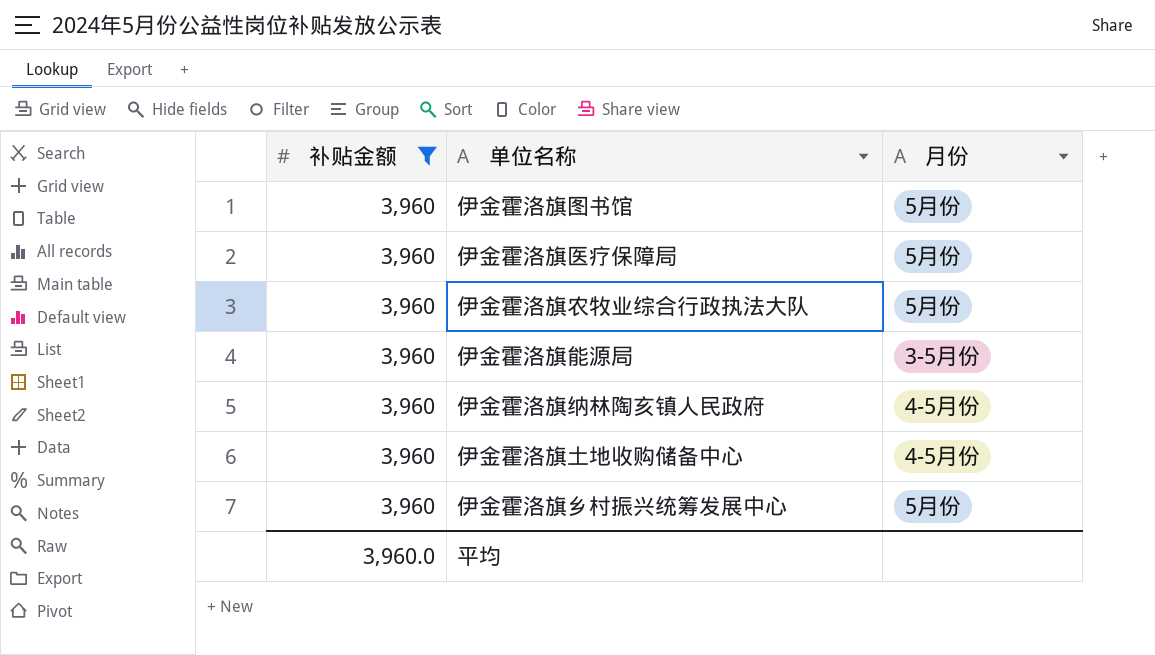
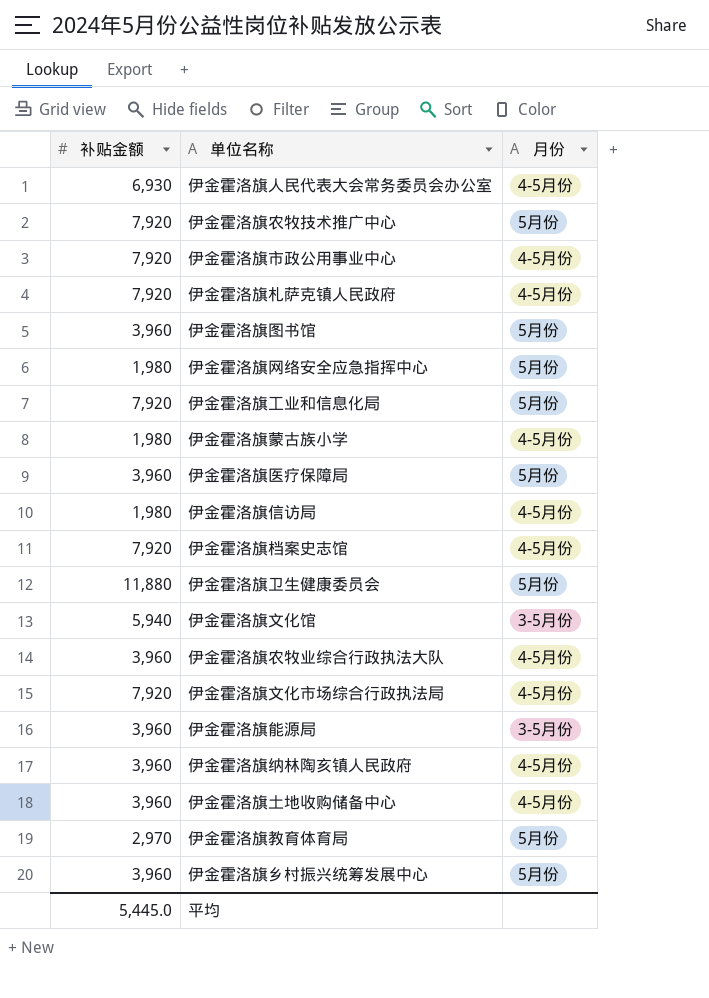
filter: 补贴金额 = 3,960 -> none
伊金霍洛旗农牧业综合行政执法大队 | 月份: 5月份 -> 4-5月份
平均 | 补贴金额: 3,960.0 -> 5,445.0

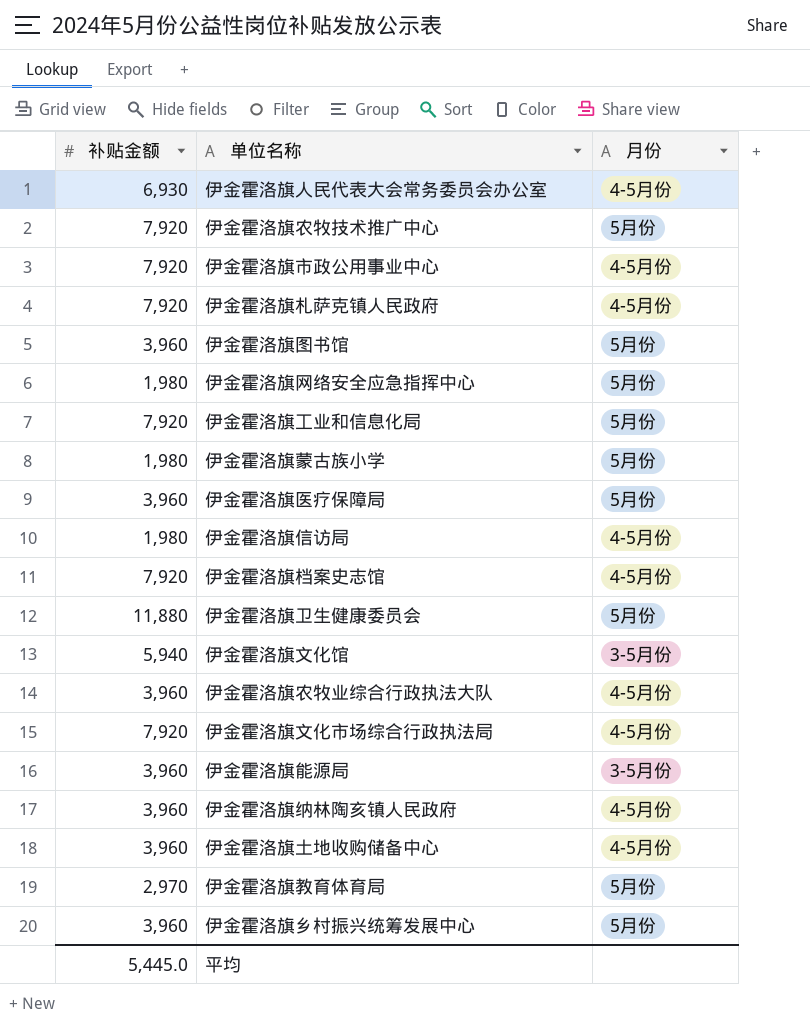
伊金霍洛旗蒙古族小学 | 月份: 4-5月份 -> 5月份

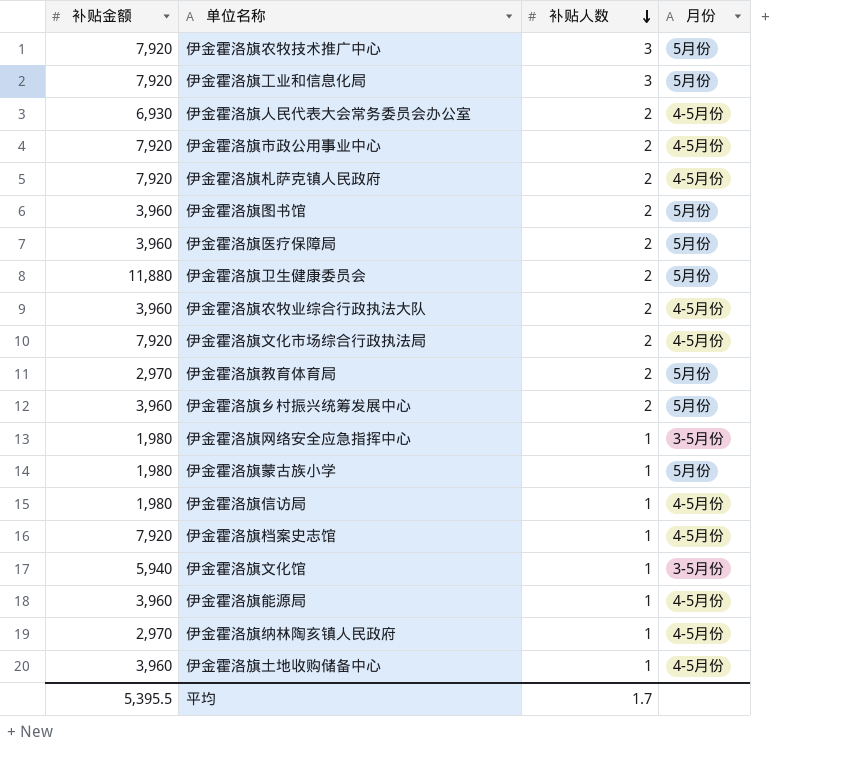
row order: none -> 补贴人数 descending
column 补贴人数 | position: none -> 3
伊金霍洛旗网络安全应急指挥中心 | 月份: 5月份 -> 3-5月份
伊金霍洛旗能源局 | 月份: 3-5月份 -> 4-5月份
伊金霍洛旗纳林陶亥镇人民政府 | 补贴金额: 3,960 -> 2,970
平均 | 补贴金额: 5,445.0 -> 5,395.5

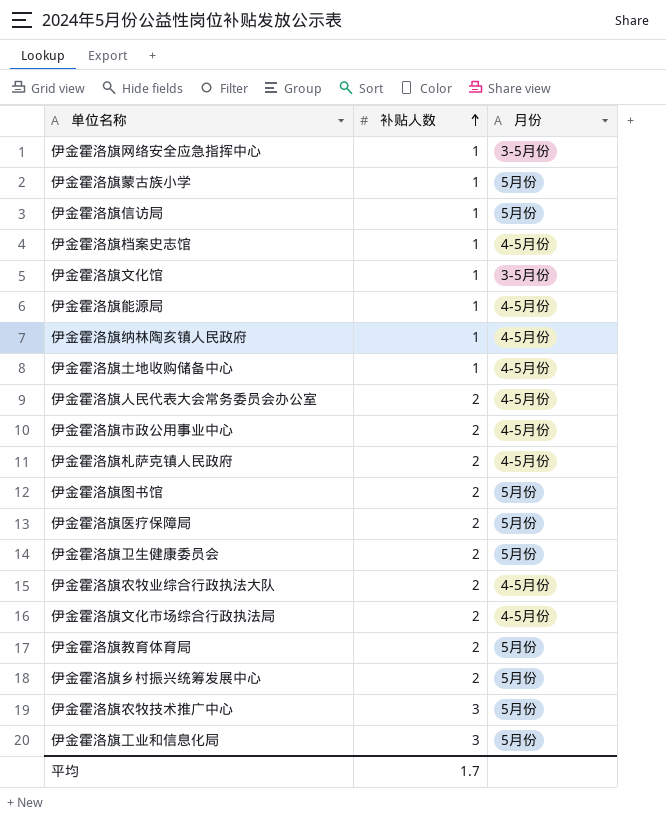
row order: 补贴人数 descending -> 补贴人数 ascending
column 补贴金额 | position: 1 -> none
伊金霍洛旗信访局 | 月份: 4-5月份 -> 5月份

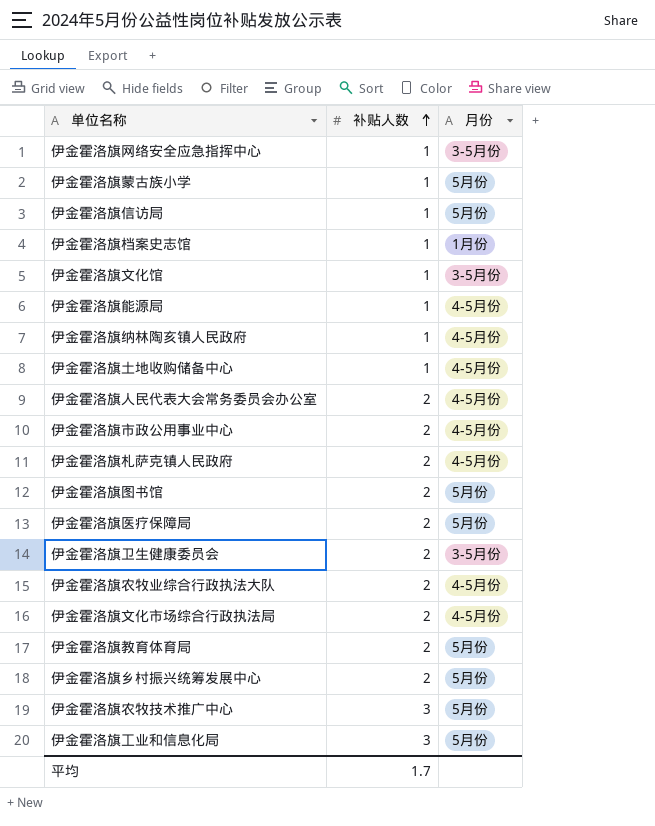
伊金霍洛旗档案史志馆 | 月份: 4-5月份 -> 1月份
伊金霍洛旗卫生健康委员会 | 月份: 5月份 -> 3-5月份

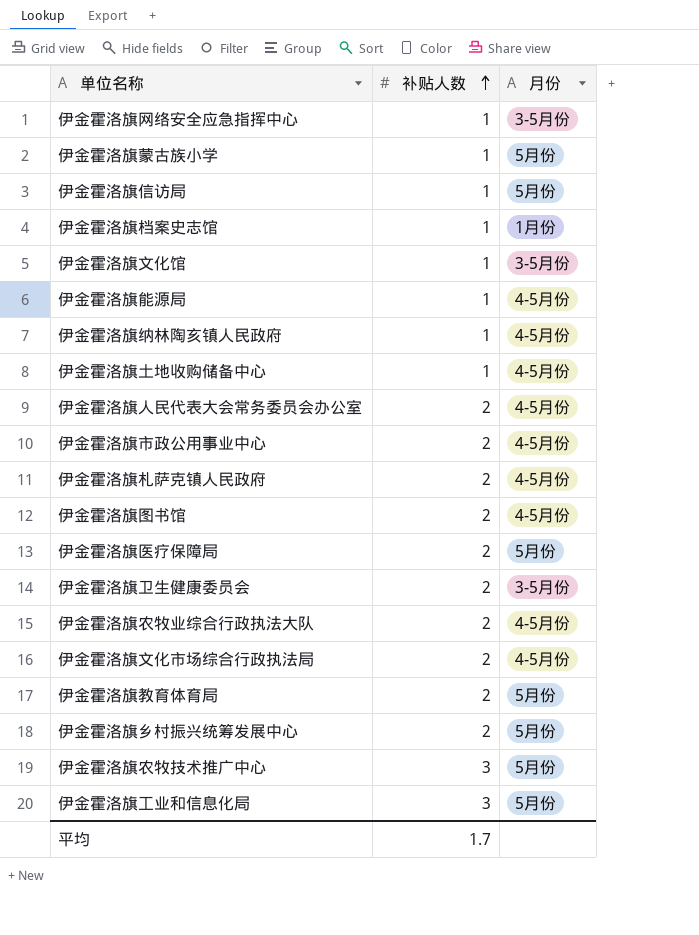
伊金霍洛旗图书馆 | 月份: 5月份 -> 4-5月份

